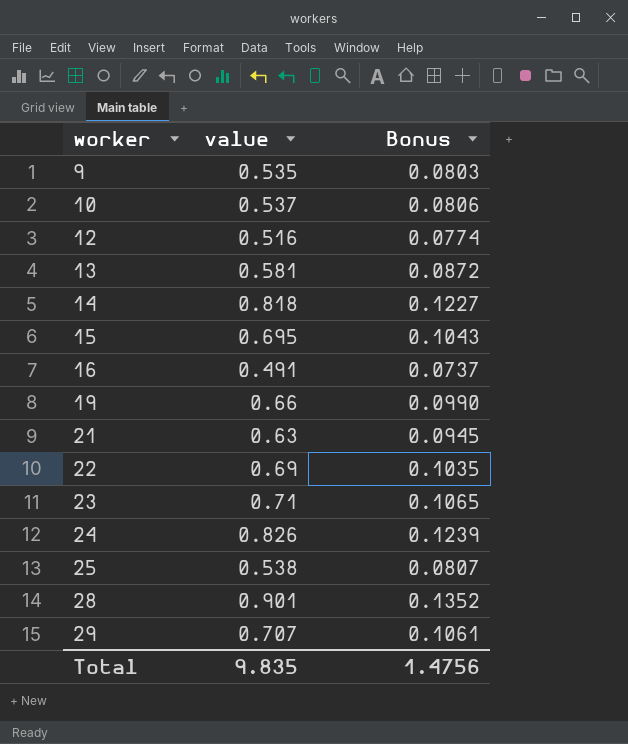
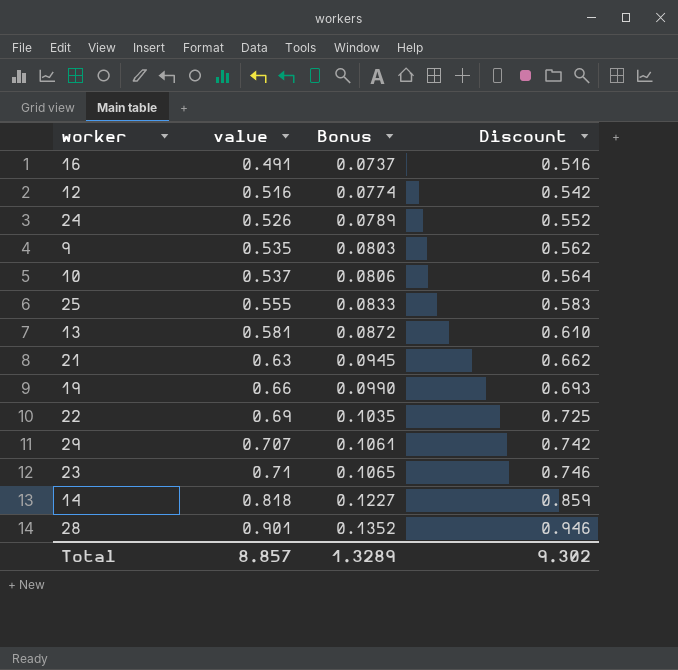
row order: worker ascending -> value ascending
column Discount | formula: none -> [value] * 1.05
row 15: 0.695 | 0.1043 -> none
24 | value: 0.826 -> 0.526
24 | Bonus: 0.1239 -> 0.0789
25 | value: 0.538 -> 0.555
25 | Bonus: 0.0807 -> 0.0833
Total | value: 9.835 -> 8.857
Total | Bonus: 1.4756 -> 1.3289

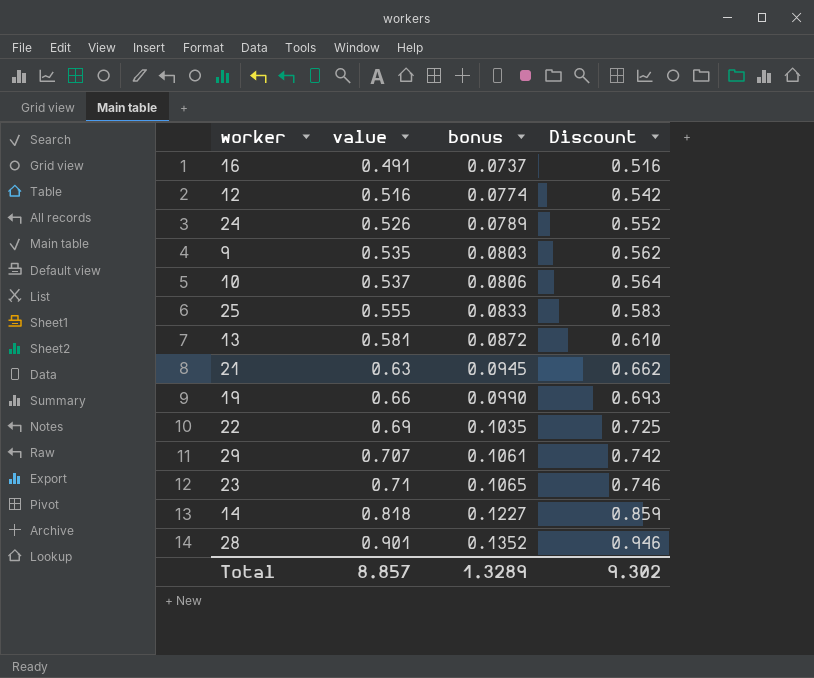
column name: Bonus -> bonus

